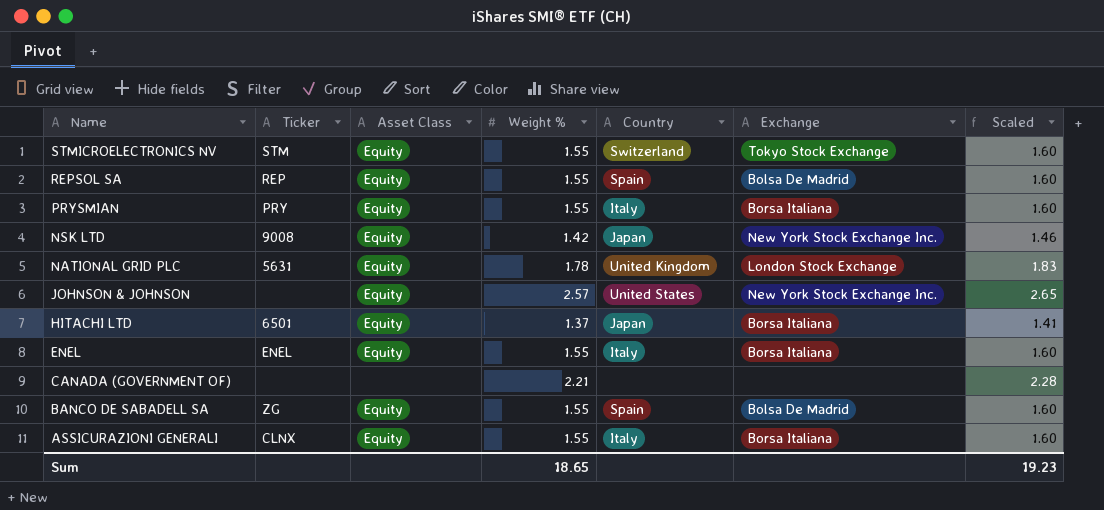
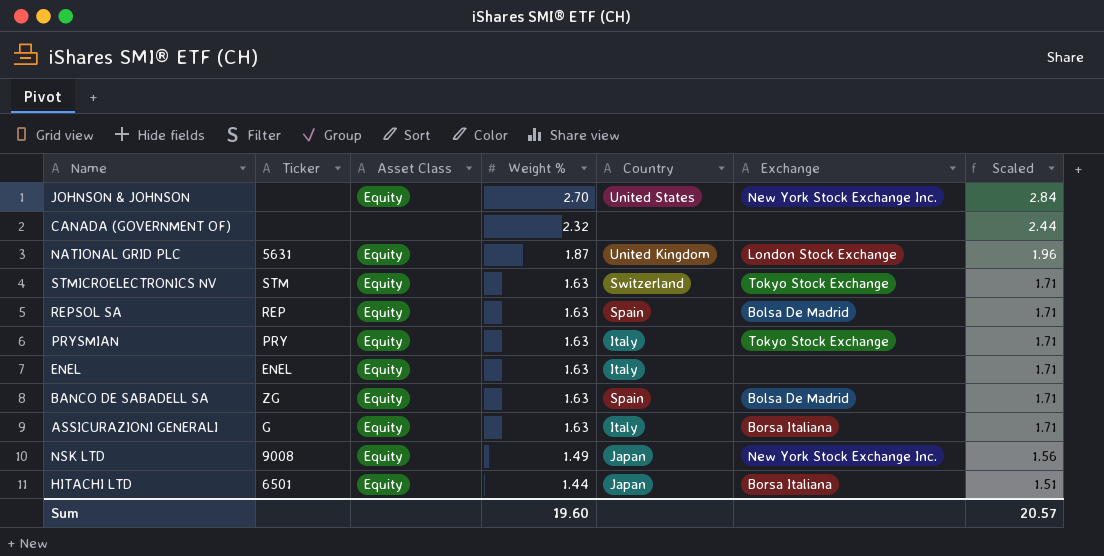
row order: Name descending -> Weight % descending
column Scaled | formula: [Weight %] * 1.03 -> [Weight %] * 1.05
JOHNSON & JOHNSON | Weight %: 2.57 -> 2.70
CANADA (GOVERNMENT OF) | Weight %: 2.21 -> 2.32
NATIONAL GRID PLC | Weight %: 1.78 -> 1.87
STMICROELECTRONICS NV | Weight %: 1.55 -> 1.63
REPSOL SA | Weight %: 1.55 -> 1.63
PRYSMIAN | Weight %: 1.55 -> 1.63
PRYSMIAN | Exchange: Borsa Italiana -> Tokyo Stock Exchange
ENEL | Weight %: 1.55 -> 1.63
ENEL | Exchange: Borsa Italiana -> none
BANCO DE SABADELL SA | Weight %: 1.55 -> 1.63
ASSICURAZIONI GENERALI | Ticker: CLNX -> G
ASSICURAZIONI GENERALI | Weight %: 1.55 -> 1.63
NSK LTD | Weight %: 1.42 -> 1.49
HITACHI LTD | Weight %: 1.37 -> 1.44
Sum | Weight %: 18.65 -> 19.60
Sum | Scaled: 19.23 -> 20.57

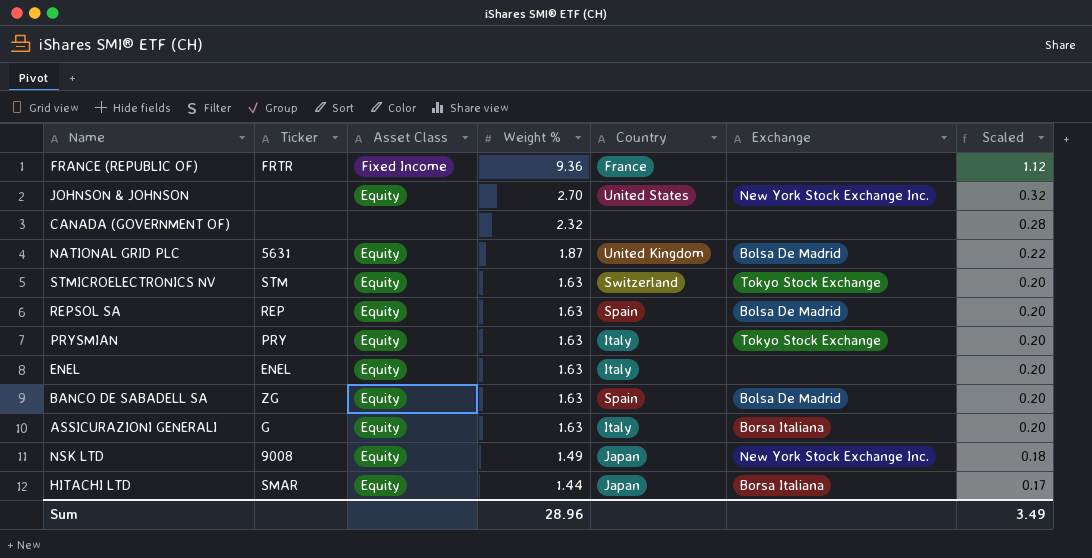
column Scaled | formula: [Weight %] * 1.05 -> [Weight %] * 0.12
row FRANCE (REPUBLIC OF): none -> FRTR | Fixed Income | 9.36 | France | none | 1.12
NATIONAL GRID PLC | Exchange: London Stock Exchange -> Bolsa De Madrid
HITACHI LTD | Ticker: 6501 -> SMAR
Sum | Weight %: 19.60 -> 28.96
Sum | Scaled: 20.57 -> 3.49

